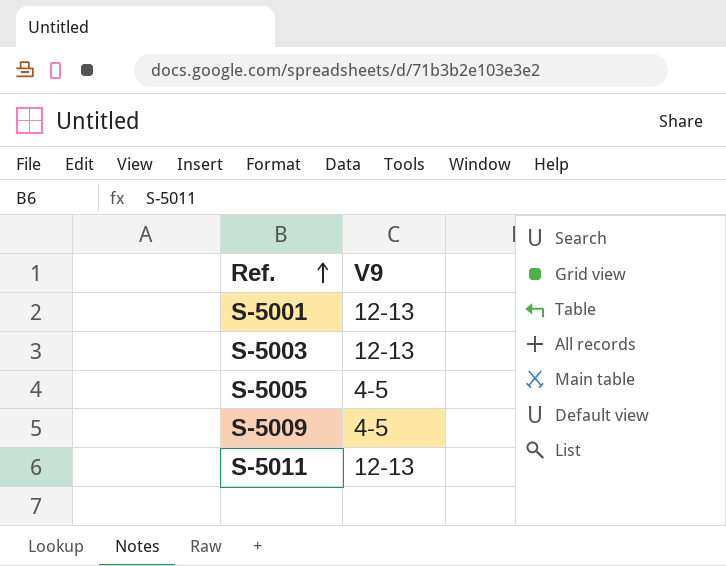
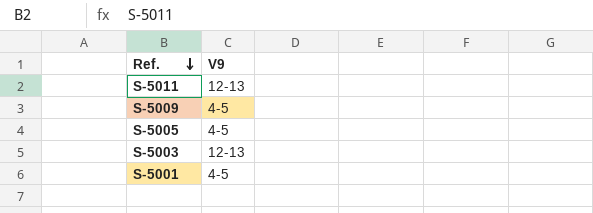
row order: Ref. ascending -> Ref. descending
S-5001 | V9: 12-13 -> 4-5

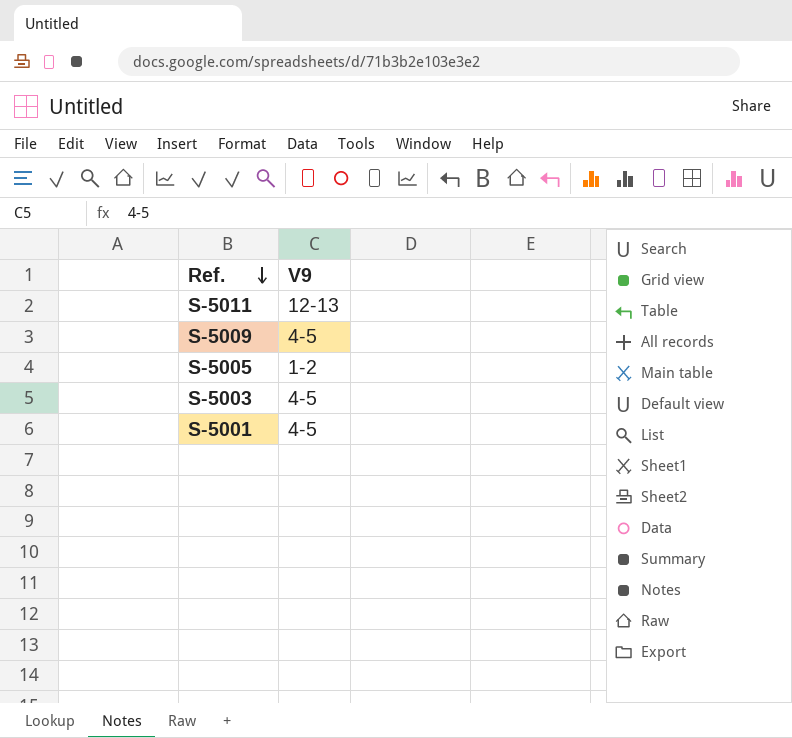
S-5005 | V9: 4-5 -> 1-2
S-5003 | V9: 12-13 -> 4-5

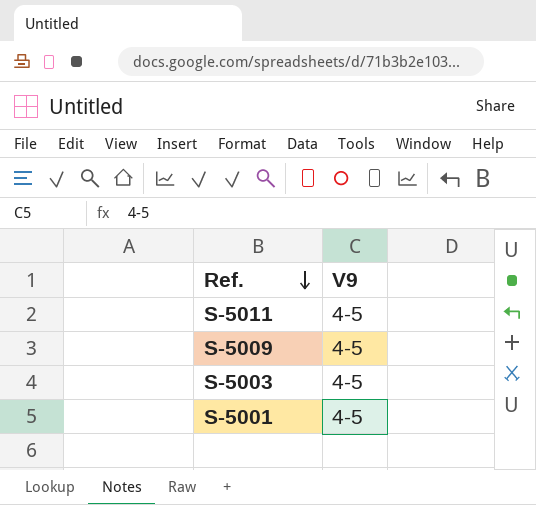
row S-5005: 1-2 -> none
S-5011 | V9: 12-13 -> 4-5

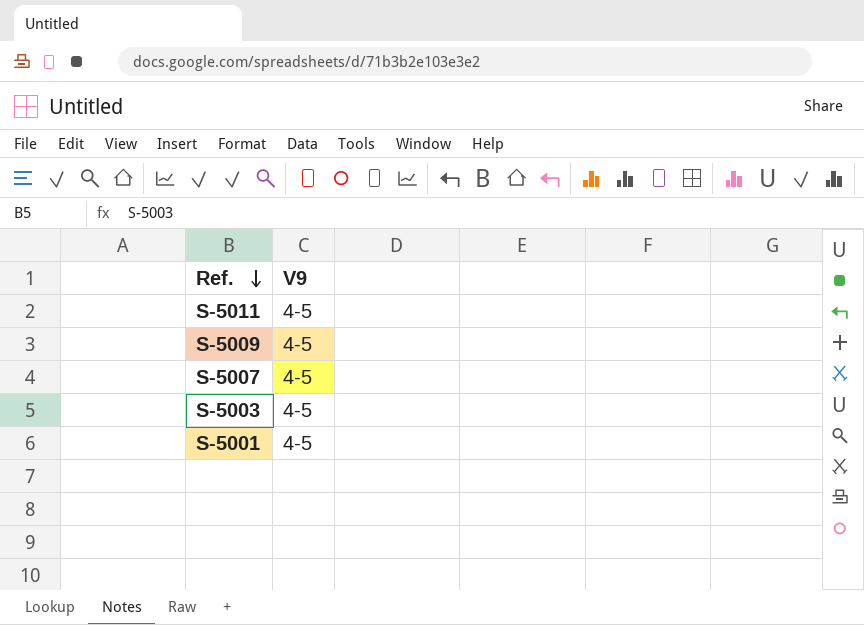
row S-5007: none -> 4-5

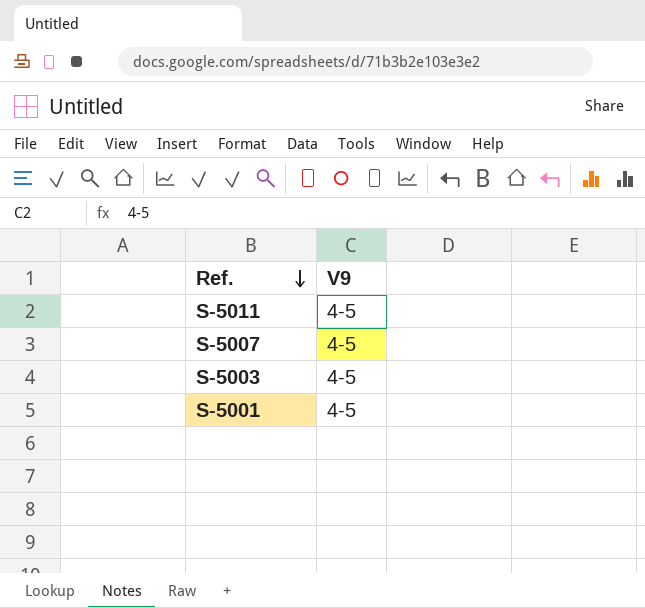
row S-5009: 4-5 -> none

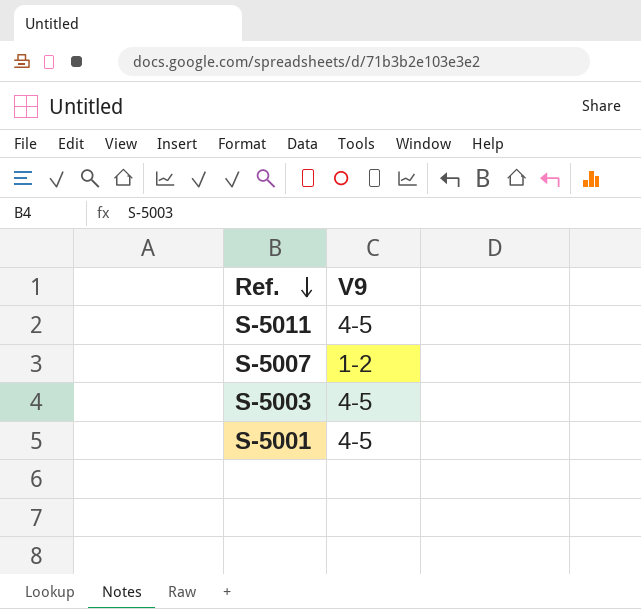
S-5007 | V9: 4-5 -> 1-2

